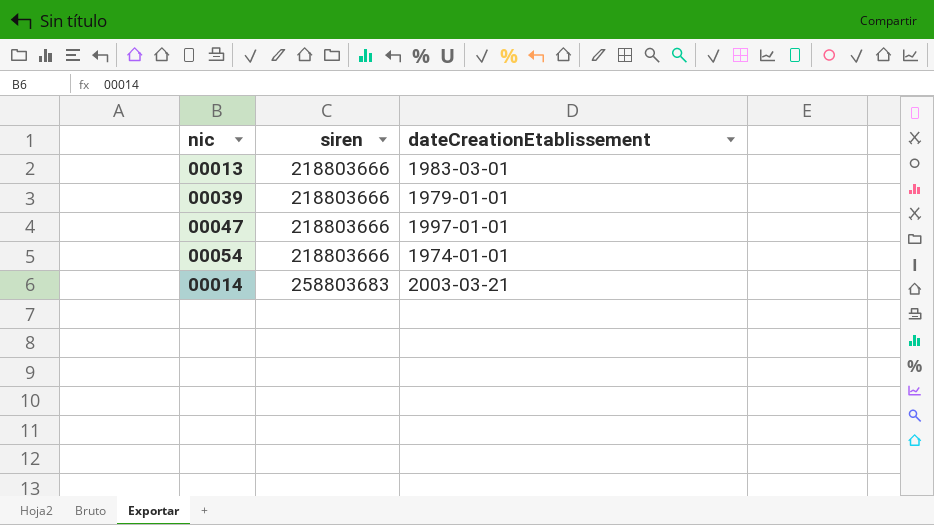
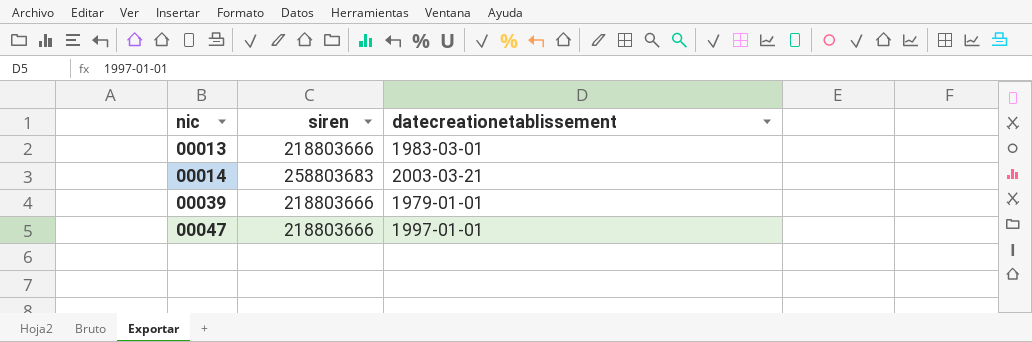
row order: siren ascending -> nic ascending
column name: dateCreationEtablissement -> datecreationetablissement
row 00054: 218803666 | 1974-01-01 -> none

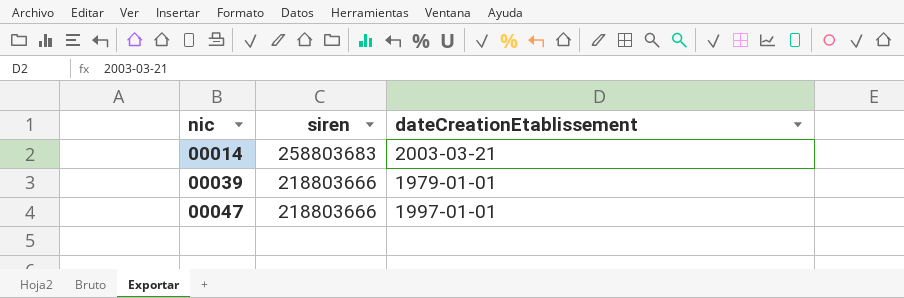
column name: datecreationetablissement -> dateCreationEtablissement
row 00013: 218803666 | 1983-03-01 -> none

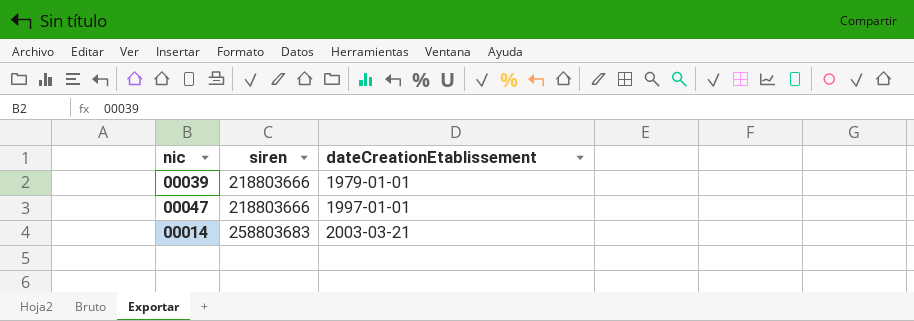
row order: nic ascending -> siren ascending

